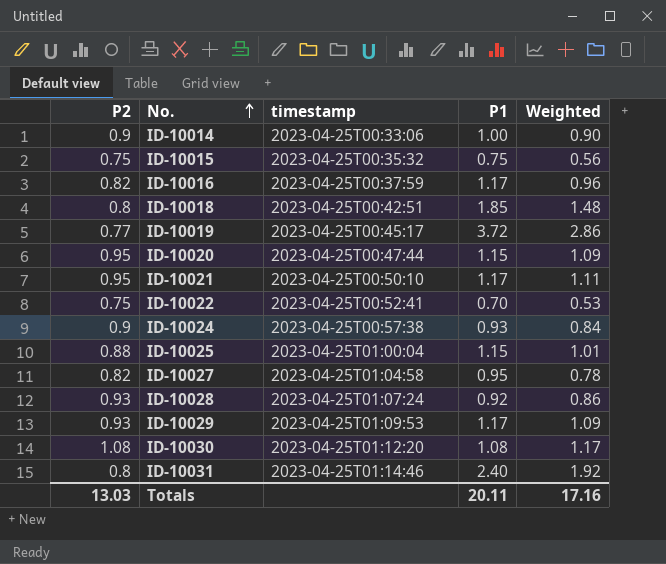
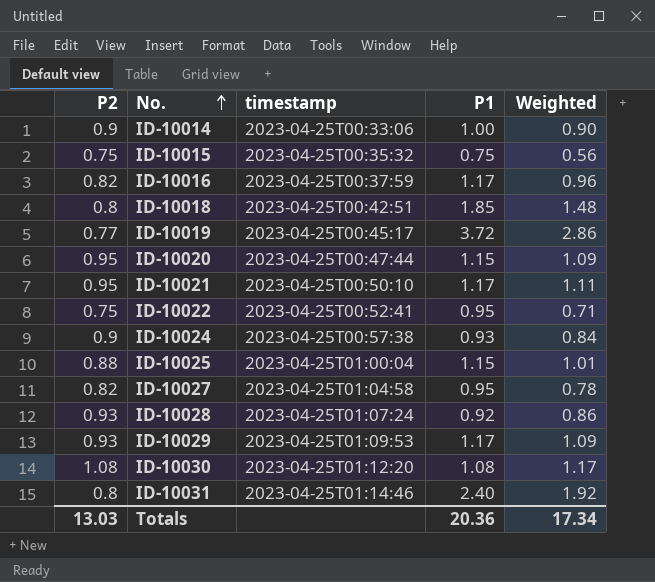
ID-10022 | P1: 0.70 -> 0.95
ID-10022 | Weighted: 0.53 -> 0.71
Totals | P1: 20.11 -> 20.36
Totals | Weighted: 17.16 -> 17.34

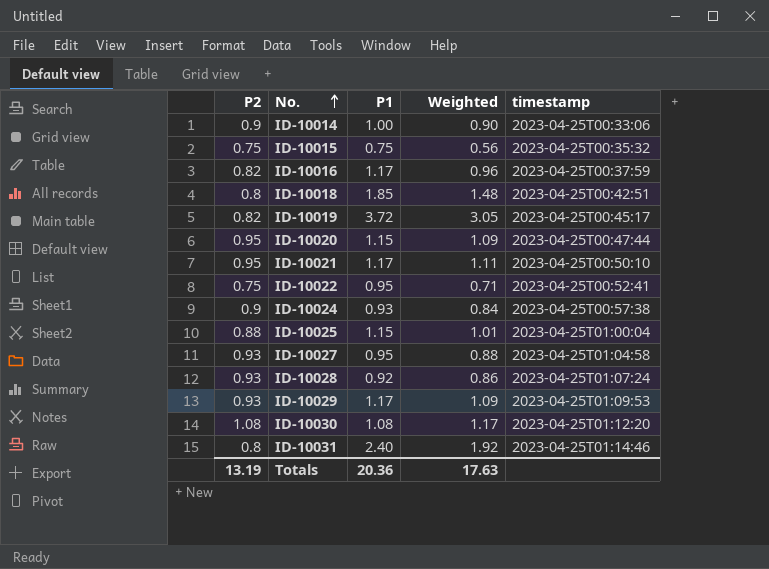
column timestamp | position: 3 -> 5
ID-10019 | P2: 0.77 -> 0.82
ID-10019 | Weighted: 2.86 -> 3.05
ID-10027 | P2: 0.82 -> 0.93
ID-10027 | Weighted: 0.78 -> 0.88
Totals | P2: 13.03 -> 13.19
Totals | Weighted: 17.34 -> 17.63

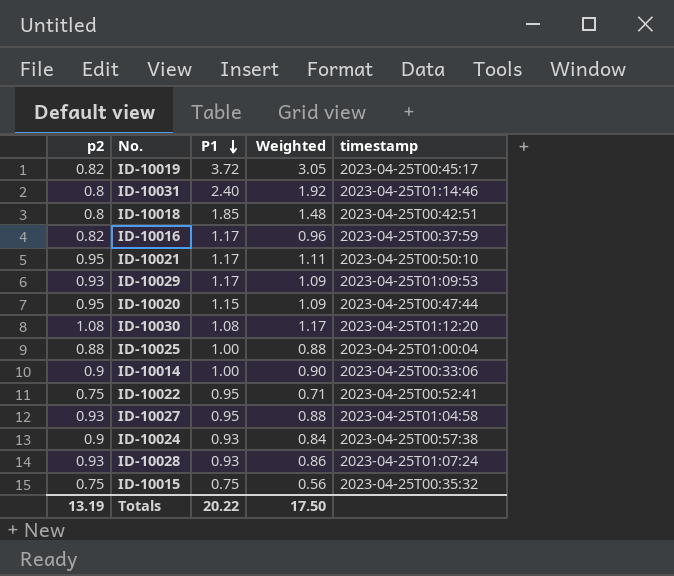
row order: No. ascending -> P1 descending
column name: P2 -> p2
ID-10025 | P1: 1.15 -> 1.00
ID-10025 | Weighted: 1.01 -> 0.88
ID-10028 | P1: 0.92 -> 0.93
Totals | P1: 20.36 -> 20.22
Totals | Weighted: 17.63 -> 17.50

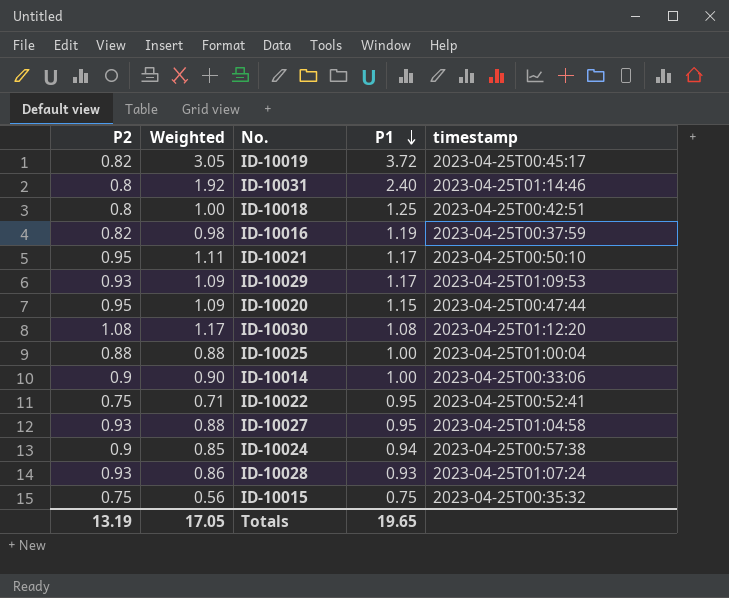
column name: p2 -> P2
column Weighted | position: 4 -> 2
ID-10018 | Weighted: 1.48 -> 1.00
ID-10018 | P1: 1.85 -> 1.25
ID-10016 | Weighted: 0.96 -> 0.98
ID-10016 | P1: 1.17 -> 1.19
ID-10024 | Weighted: 0.84 -> 0.85
ID-10024 | P1: 0.93 -> 0.94
Totals | Weighted: 17.50 -> 17.05
Totals | P1: 20.22 -> 19.65

